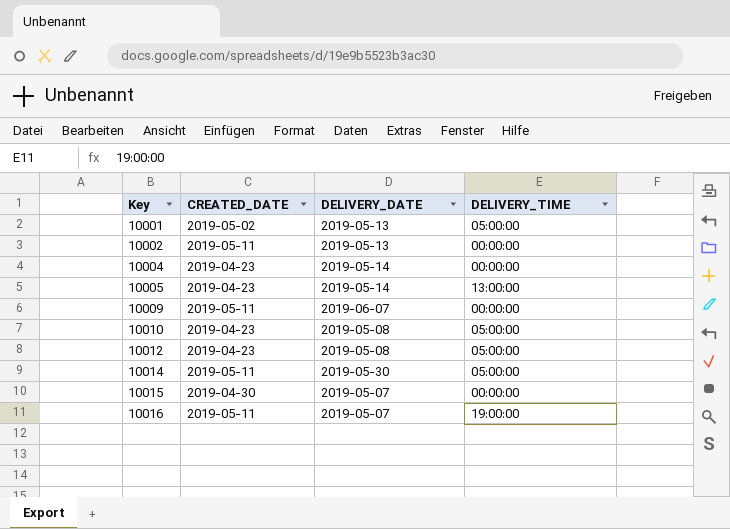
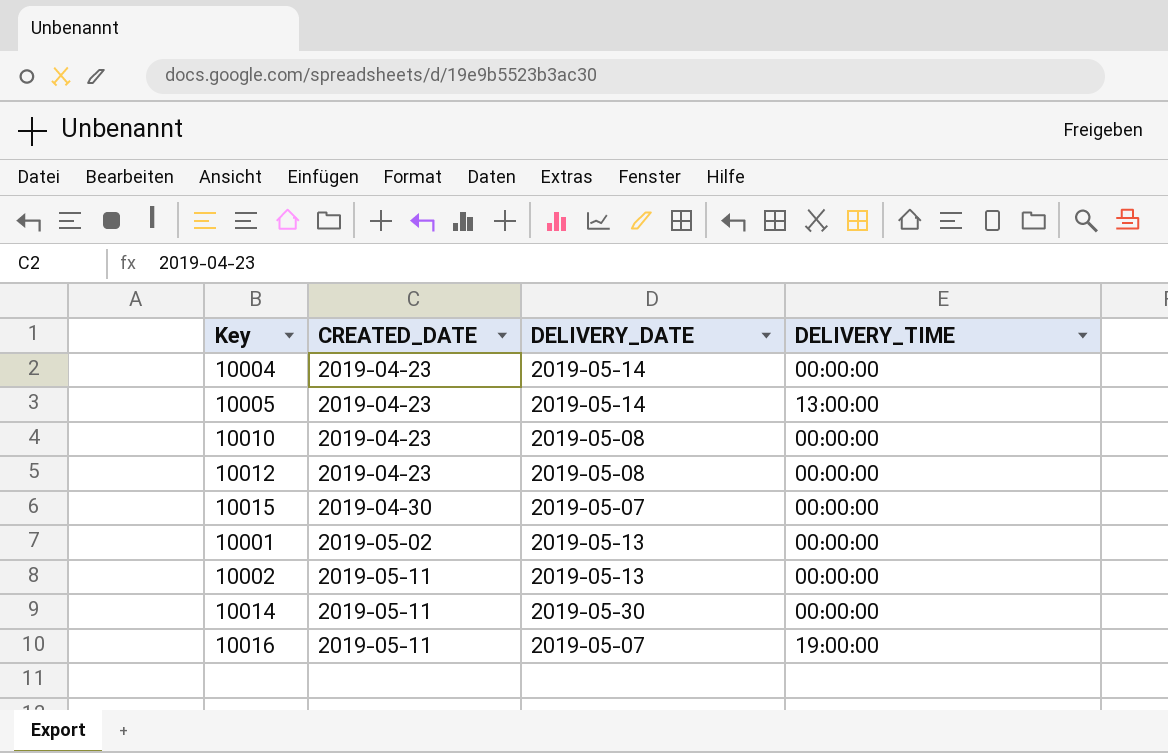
row order: Key ascending -> CREATED_DATE ascending
row 10009: 2019-05-11 | 2019-06-07 | 00:00:00 -> none
10010 | DELIVERY_TIME: 05:00:00 -> 00:00:00
10012 | DELIVERY_TIME: 05:00:00 -> 00:00:00
10001 | DELIVERY_TIME: 05:00:00 -> 00:00:00
10014 | DELIVERY_TIME: 05:00:00 -> 00:00:00

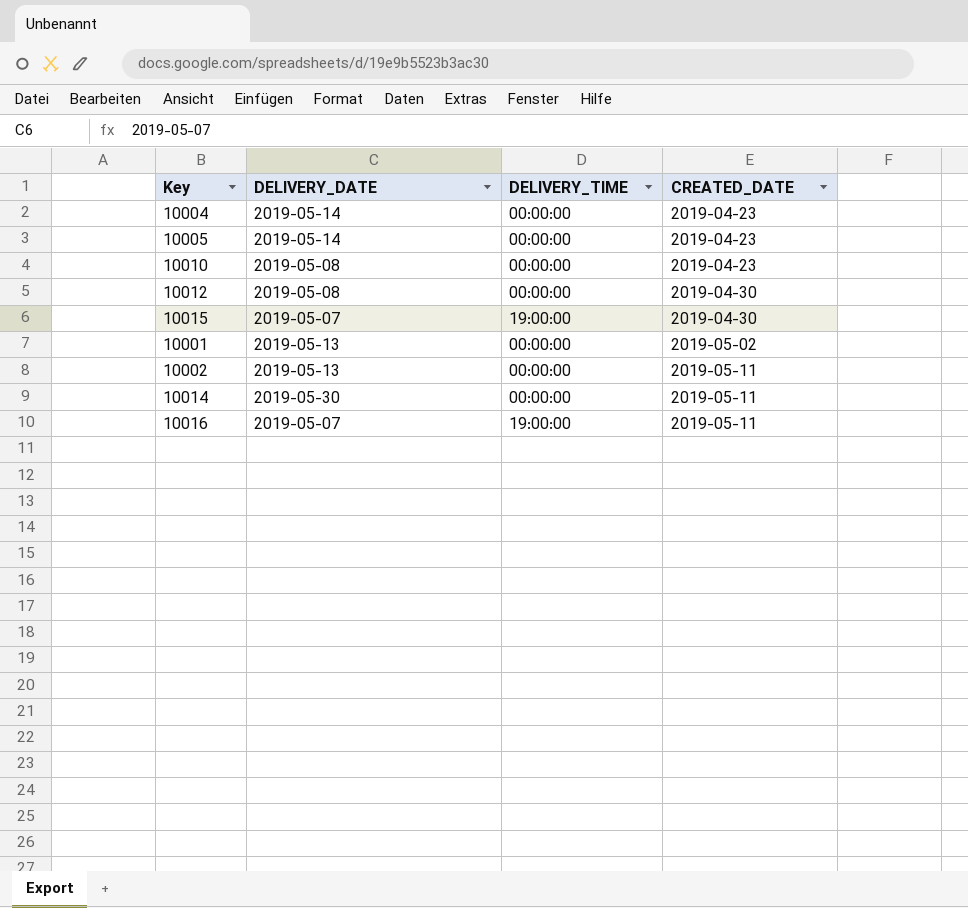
column CREATED_DATE | position: 2 -> 4
10005 | DELIVERY_TIME: 13:00:00 -> 00:00:00
10012 | CREATED_DATE: 2019-04-23 -> 2019-04-30
10015 | DELIVERY_TIME: 00:00:00 -> 19:00:00

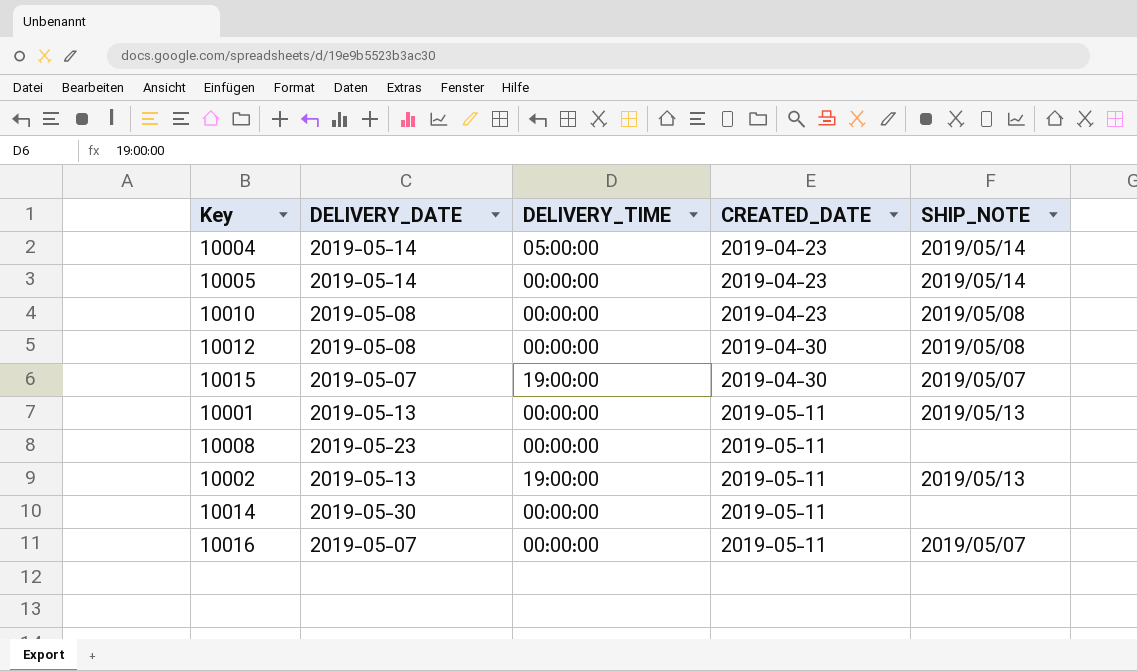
column SHIP_NOTE | position: none -> 5
10004 | DELIVERY_TIME: 00:00:00 -> 05:00:00
10001 | CREATED_DATE: 2019-05-02 -> 2019-05-11
row 10008: none -> 2019-05-23 | 00:00:00 | 2019-05-11 | none
10002 | DELIVERY_TIME: 00:00:00 -> 19:00:00
10016 | DELIVERY_TIME: 19:00:00 -> 00:00:00

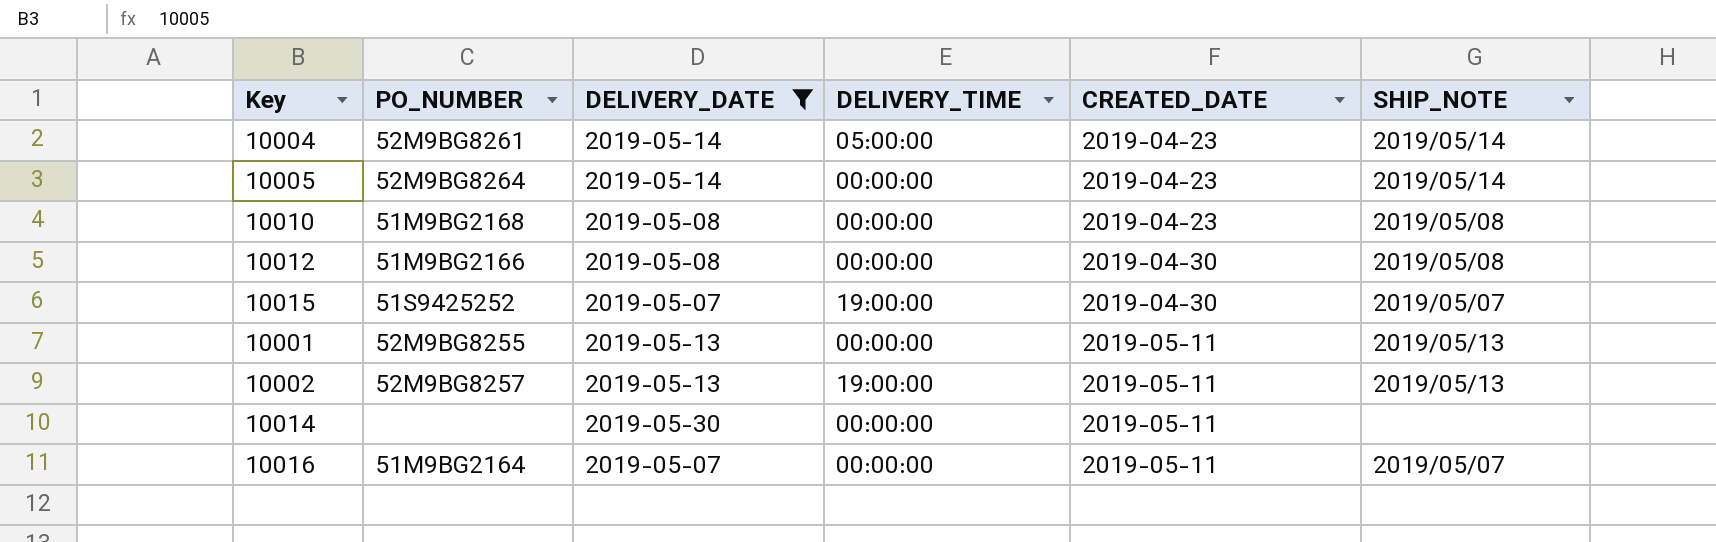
filter: none -> DELIVERY_DATE != 2019-05-23
column PO_NUMBER | position: none -> 2

